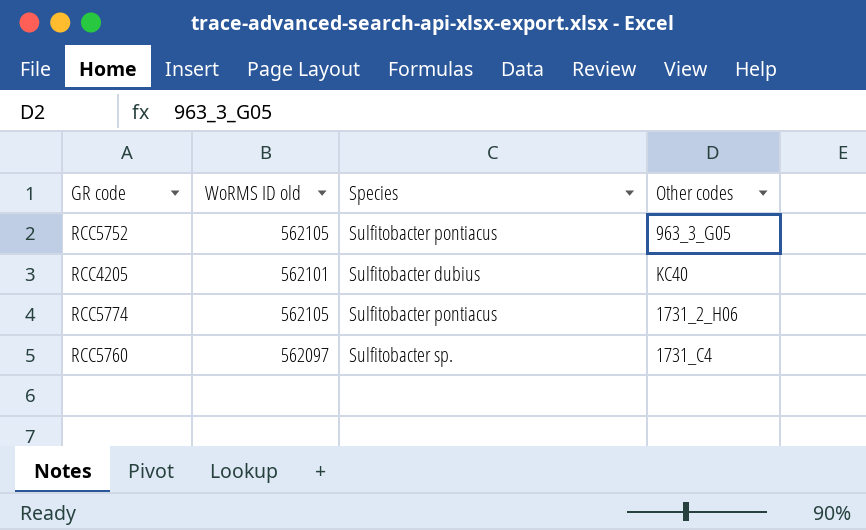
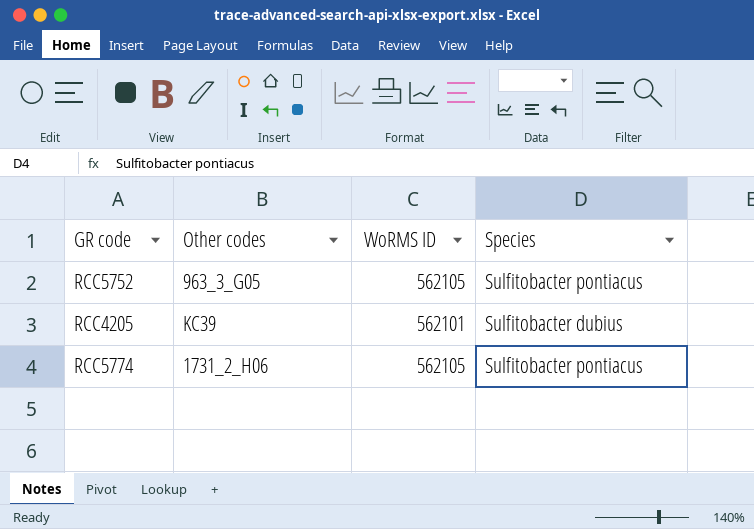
column Other codes | position: 4 -> 2
column name: WoRMS ID old -> WoRMS ID
row RCC5760: 562097 | Sulfitobacter sp. | 1731_C4 -> none
RCC4205 | Other codes: KC40 -> KC39

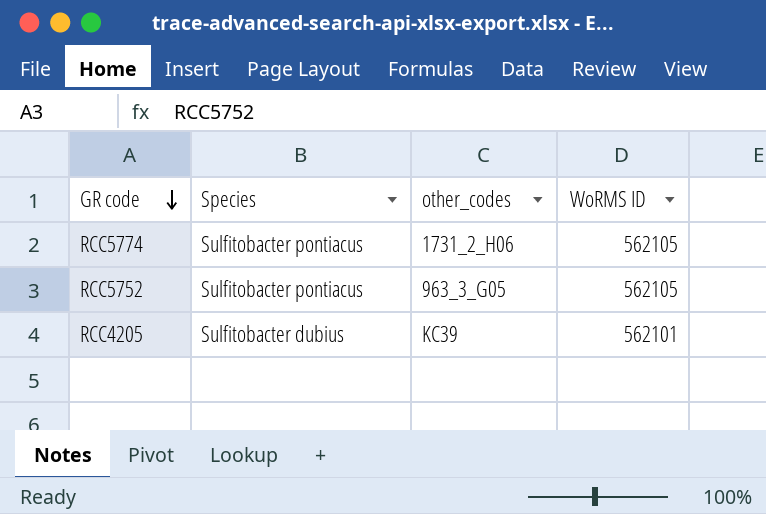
row order: none -> GR code descending
column Species | position: 4 -> 2
column name: Other codes -> other_codes

